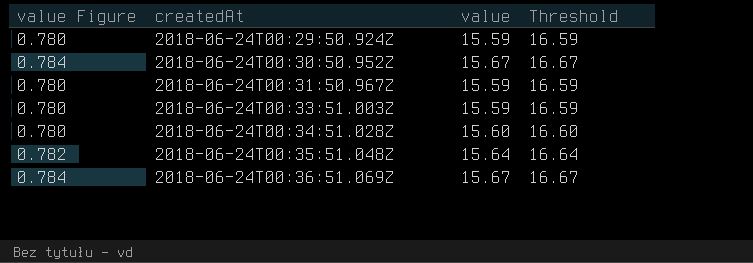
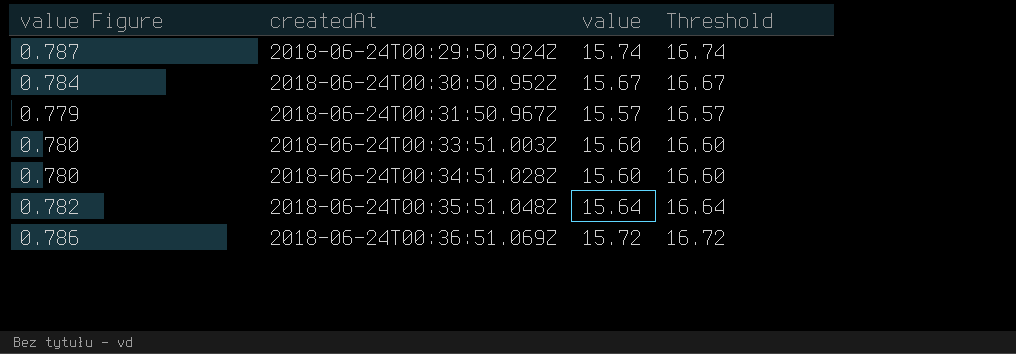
2018-06-24T00:29:50.924Z | value Figure: 0.780 -> 0.787
2018-06-24T00:29:50.924Z | value: 15.59 -> 15.74
2018-06-24T00:29:50.924Z | Threshold: 16.59 -> 16.74
2018-06-24T00:31:50.967Z | value Figure: 0.780 -> 0.779
2018-06-24T00:31:50.967Z | value: 15.59 -> 15.57
2018-06-24T00:31:50.967Z | Threshold: 16.59 -> 16.57
2018-06-24T00:33:51.003Z | value: 15.59 -> 15.60
2018-06-24T00:33:51.003Z | Threshold: 16.59 -> 16.60
2018-06-24T00:36:51.069Z | value Figure: 0.784 -> 0.786
2018-06-24T00:36:51.069Z | value: 15.67 -> 15.72
2018-06-24T00:36:51.069Z | Threshold: 16.67 -> 16.72

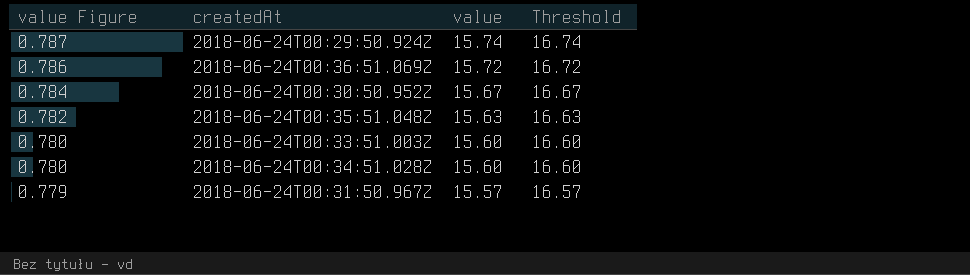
row order: createdAt ascending -> value Figure descending
2018-06-24T00:35:51.048Z | value: 15.64 -> 15.63
2018-06-24T00:35:51.048Z | Threshold: 16.64 -> 16.63

